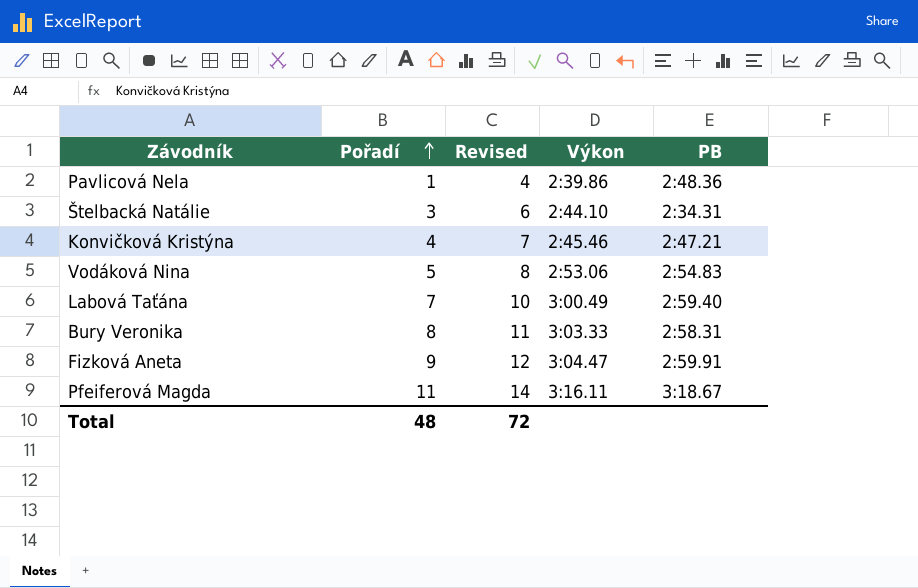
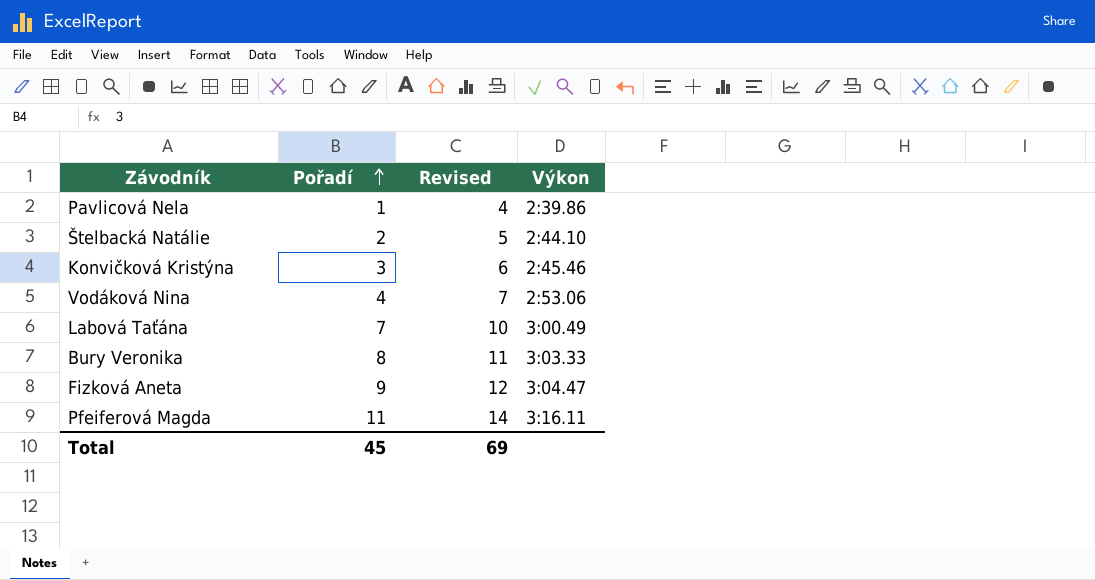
column PB | position: 5 -> none
Štelbacká Natálie | Pořadí: 3 -> 2
Štelbacká Natálie | Revised: 6 -> 5
Konvičková Kristýna | Pořadí: 4 -> 3
Konvičková Kristýna | Revised: 7 -> 6
Vodáková Nina | Pořadí: 5 -> 4
Vodáková Nina | Revised: 8 -> 7
Total | Pořadí: 48 -> 45
Total | Revised: 72 -> 69

